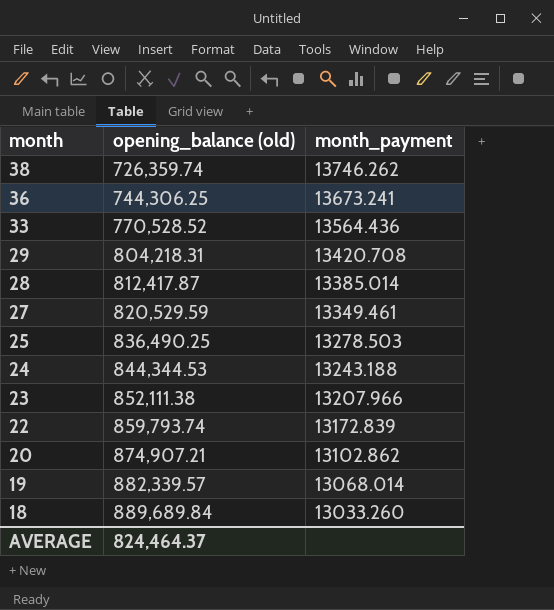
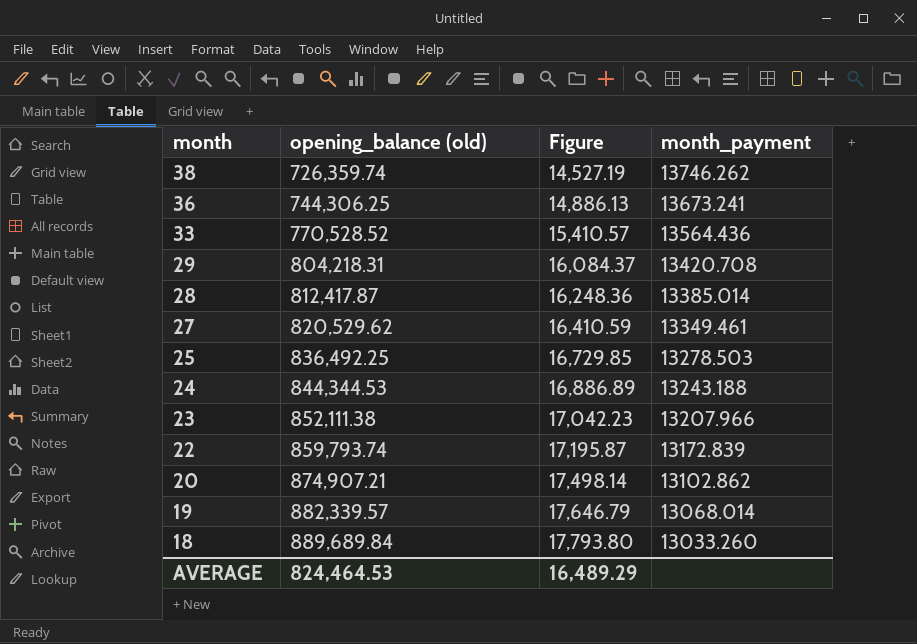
column Figure | formula: none -> [opening_balance (old)] * 0.02
27 | opening_balance (old): 820,529.59 -> 820,529.62
25 | opening_balance (old): 836,490.25 -> 836,492.25
AVERAGE | opening_balance (old): 824,464.37 -> 824,464.53

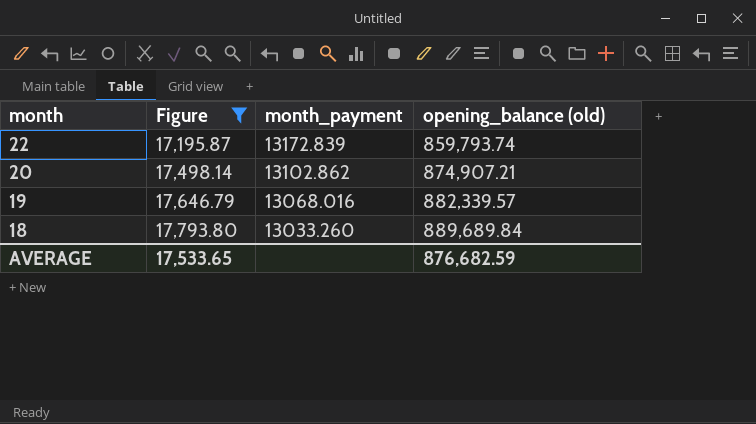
filter: none -> Figure >= 17,195.87
column opening_balance (old) | position: 2 -> 4
19 | month_payment: 13068.014 -> 13068.016
AVERAGE | Figure: 16,489.29 -> 17,533.65
AVERAGE | opening_balance (old): 824,464.53 -> 876,682.59

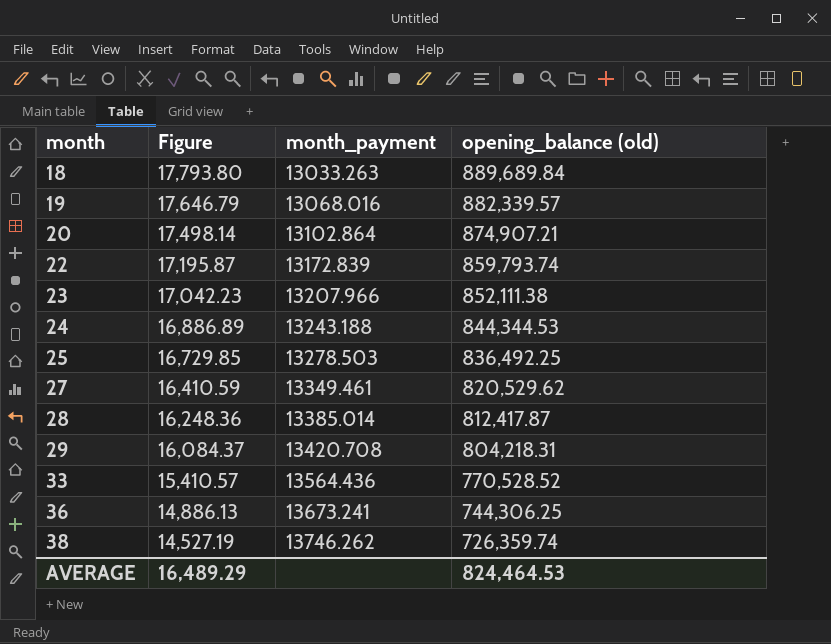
filter: Figure >= 17,195.87 -> none
row order: month descending -> month ascending
18 | month_payment: 13033.260 -> 13033.263
20 | month_payment: 13102.862 -> 13102.864
AVERAGE | Figure: 17,533.65 -> 16,489.29
AVERAGE | opening_balance (old): 876,682.59 -> 824,464.53

